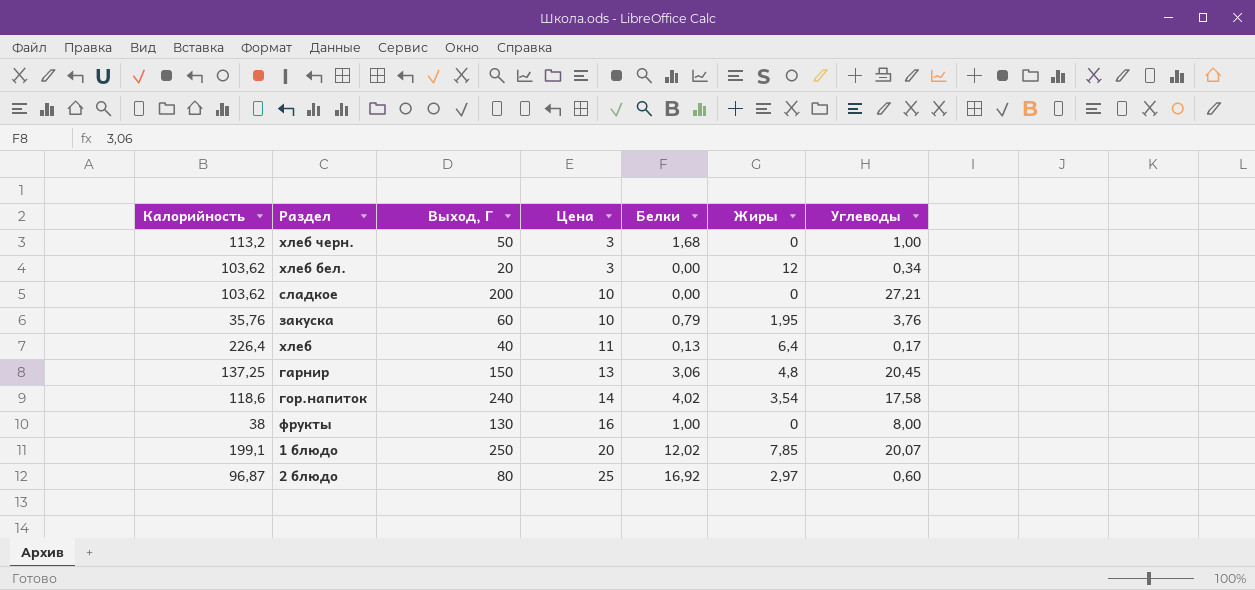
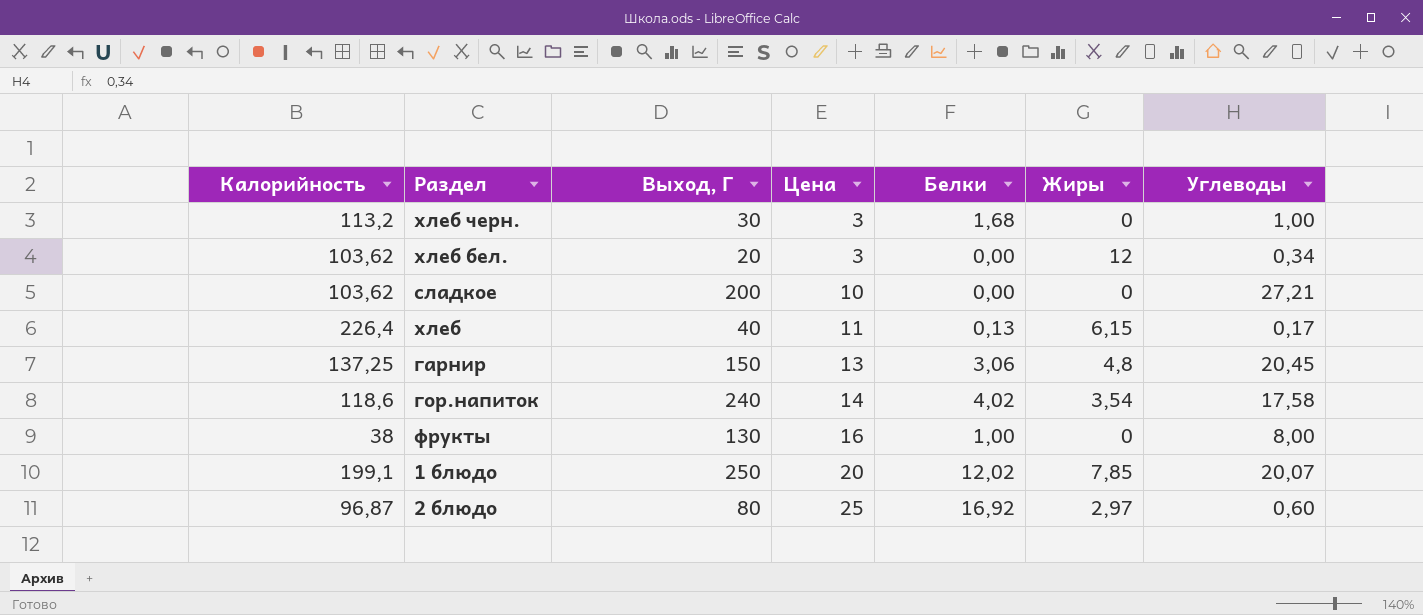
row закуска: 35,76 | 60 | 10 | 0,79 | 1,95 | 3,76 -> none
хлеб черн. | Выход, Г: 50 -> 30
хлеб | Жиры: 6,4 -> 6,15

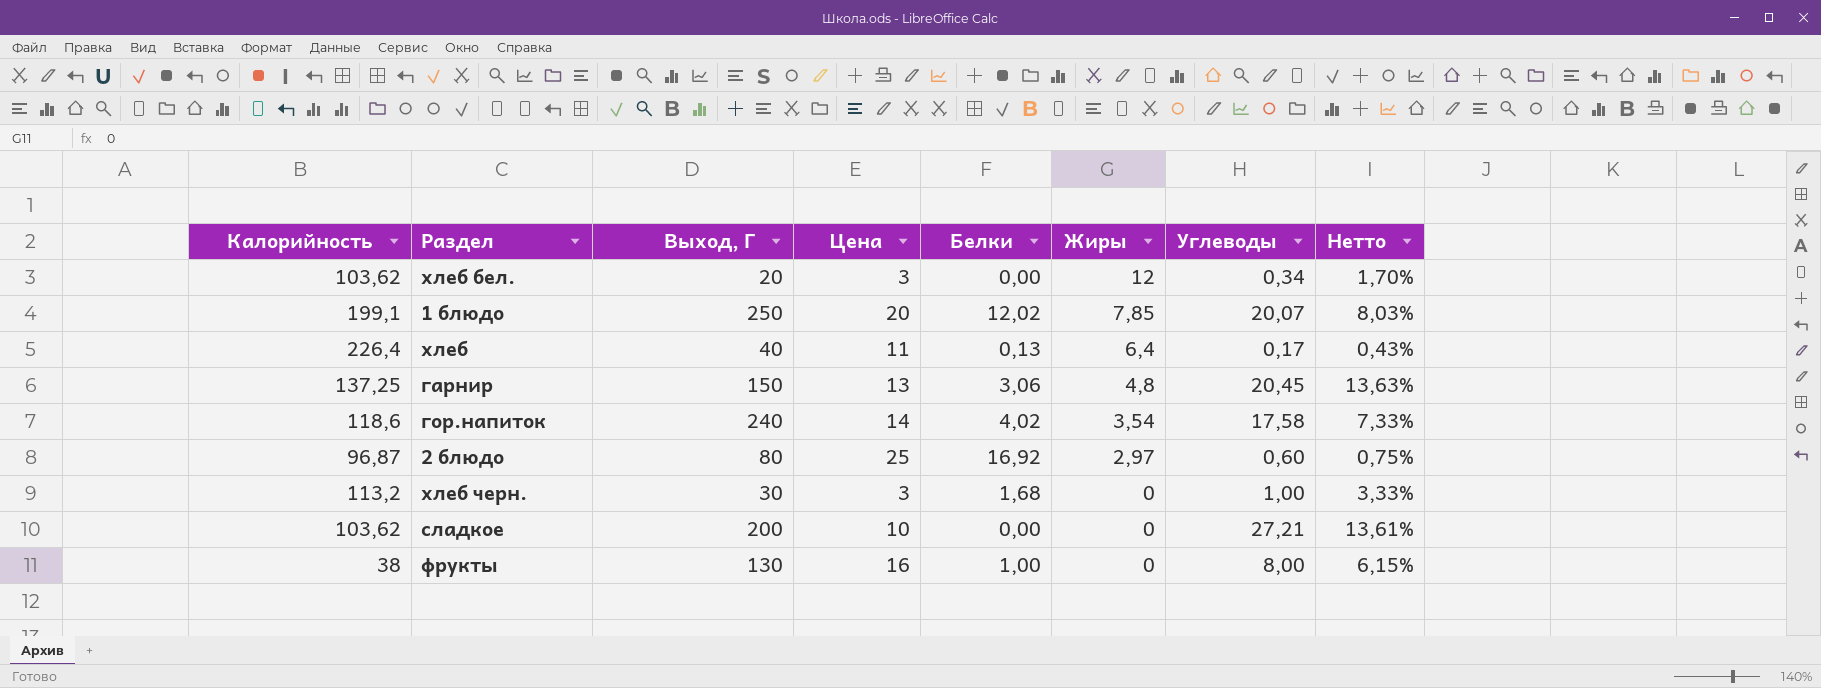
row order: Цена ascending -> Жиры descending
column Нетто | formula: none -> [Углеводы] / [Выход, Г]
хлеб | Жиры: 6,15 -> 6,4

